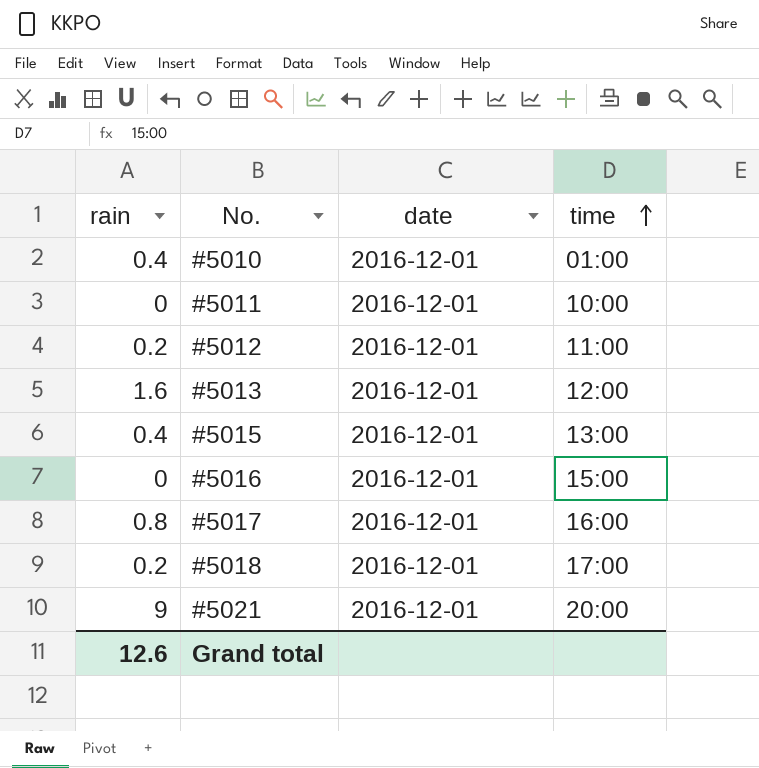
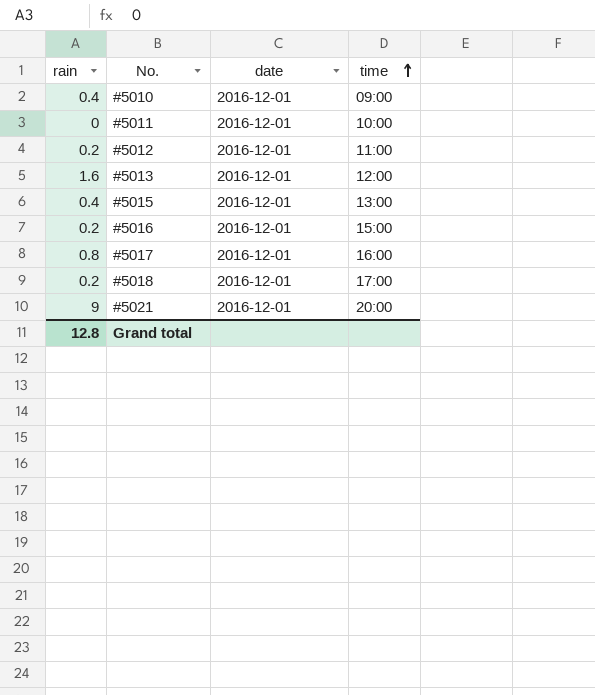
#5010 | time: 01:00 -> 09:00
#5016 | rain: 0 -> 0.2
Grand total | rain: 12.6 -> 12.8

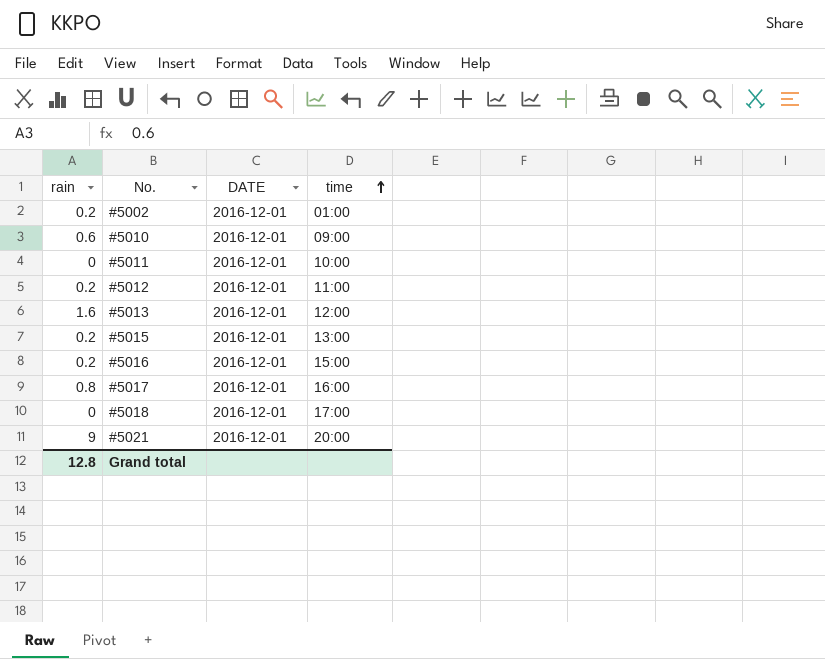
column name: date -> DATE
row #5002: none -> 0.2 | 2016-12-01 | 01:00
#5010 | rain: 0.4 -> 0.6
#5015 | rain: 0.4 -> 0.2
#5018 | rain: 0.2 -> 0

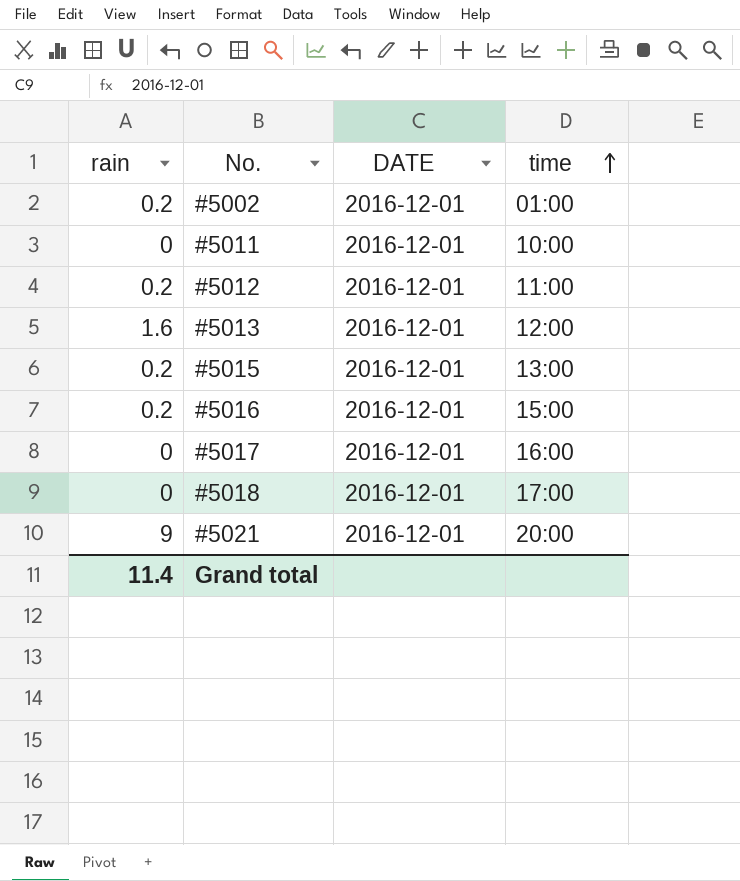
row #5010: 0.6 | 2016-12-01 | 09:00 -> none
#5017 | rain: 0.8 -> 0
Grand total | rain: 12.8 -> 11.4

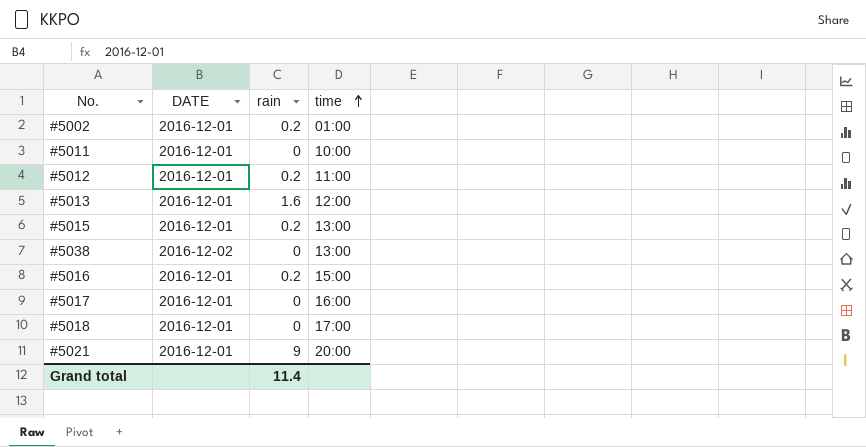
column rain | position: 1 -> 3
row #5038: none -> 2016-12-02 | 0 | 13:00

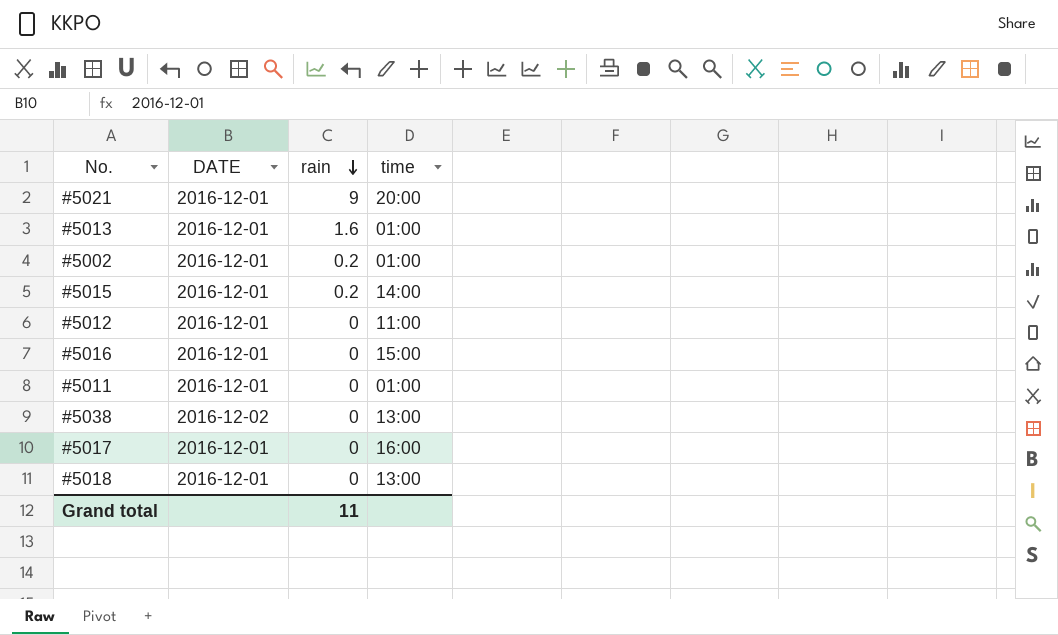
row order: time ascending -> rain descending
#5013 | time: 12:00 -> 01:00
#5015 | time: 13:00 -> 14:00
#5012 | rain: 0.2 -> 0
#5016 | rain: 0.2 -> 0
#5011 | time: 10:00 -> 01:00
#5018 | time: 17:00 -> 13:00
Grand total | rain: 11.4 -> 11

